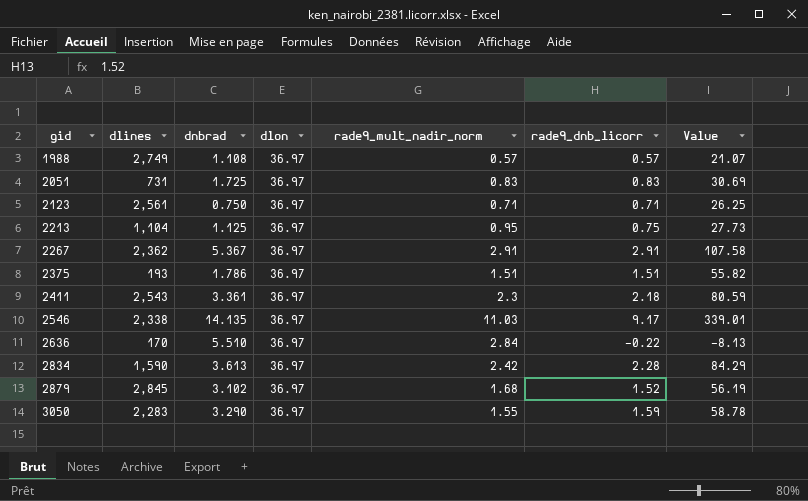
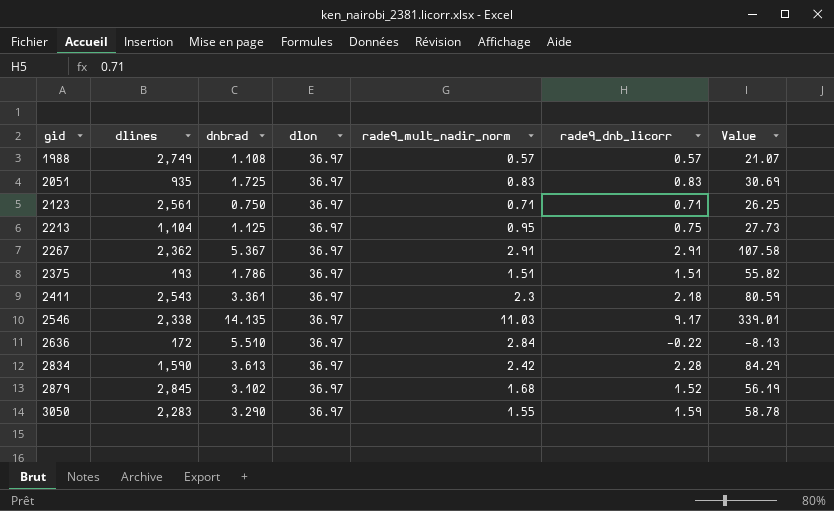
2051 | dlines: 731 -> 935
2636 | dlines: 170 -> 172

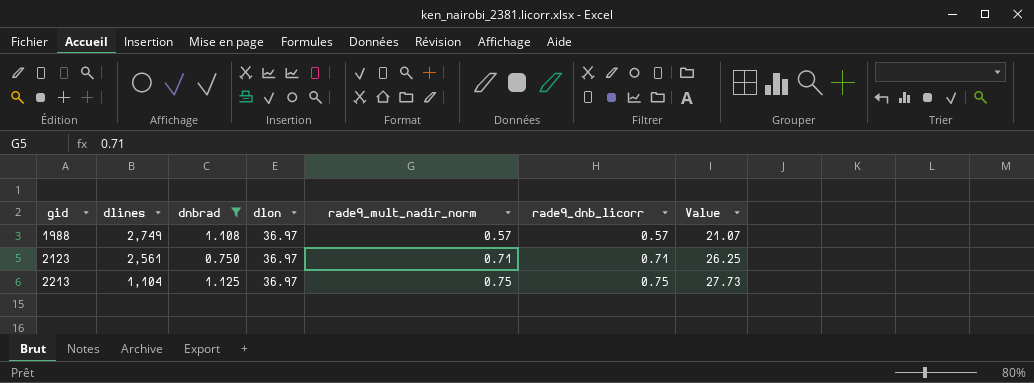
filter: none -> dnbrad <= 1.125
2213 | rade9_mult_nadir_norm: 0.95 -> 0.75

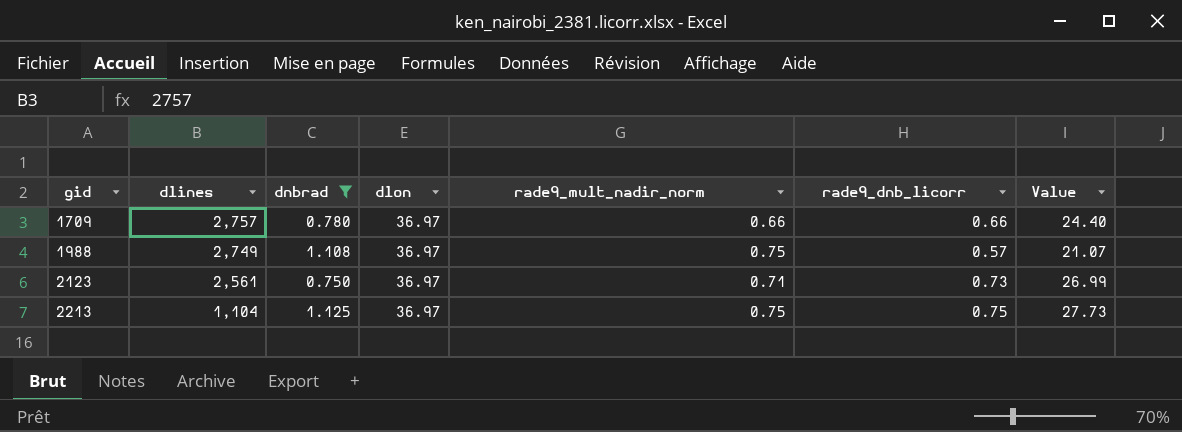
row 1709: none -> 2,757 | 0.780 | 36.97 | 0.66 | 0.66 | 24.40
1988 | rade9_mult_nadir_norm: 0.57 -> 0.75
2123 | rade9_dnb_licorr: 0.71 -> 0.73
2123 | Value: 26.25 -> 26.99

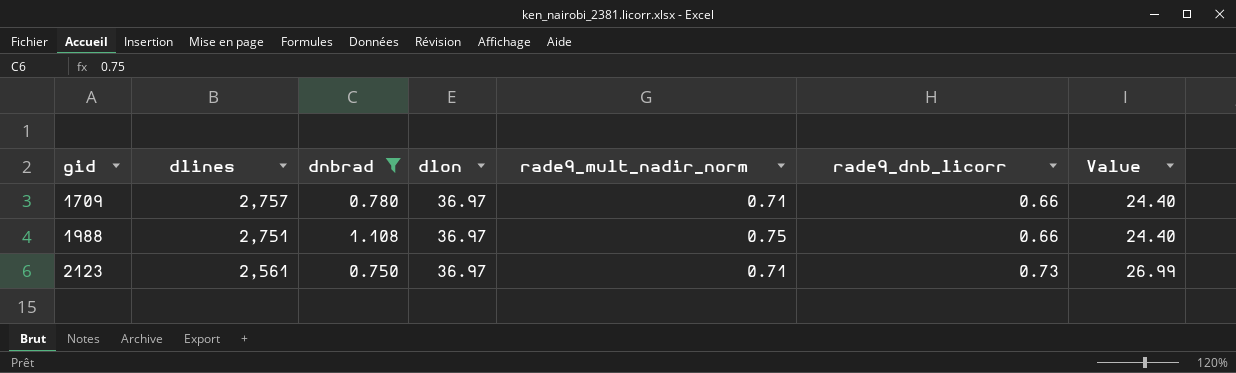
row 2213: 1,104 | 1.125 | 36.97 | 0.75 | 0.75 | 27.73 -> none
1709 | rade9_mult_nadir_norm: 0.66 -> 0.71
1988 | dlines: 2,749 -> 2,751
1988 | rade9_dnb_licorr: 0.57 -> 0.66
1988 | Value: 21.07 -> 24.40

